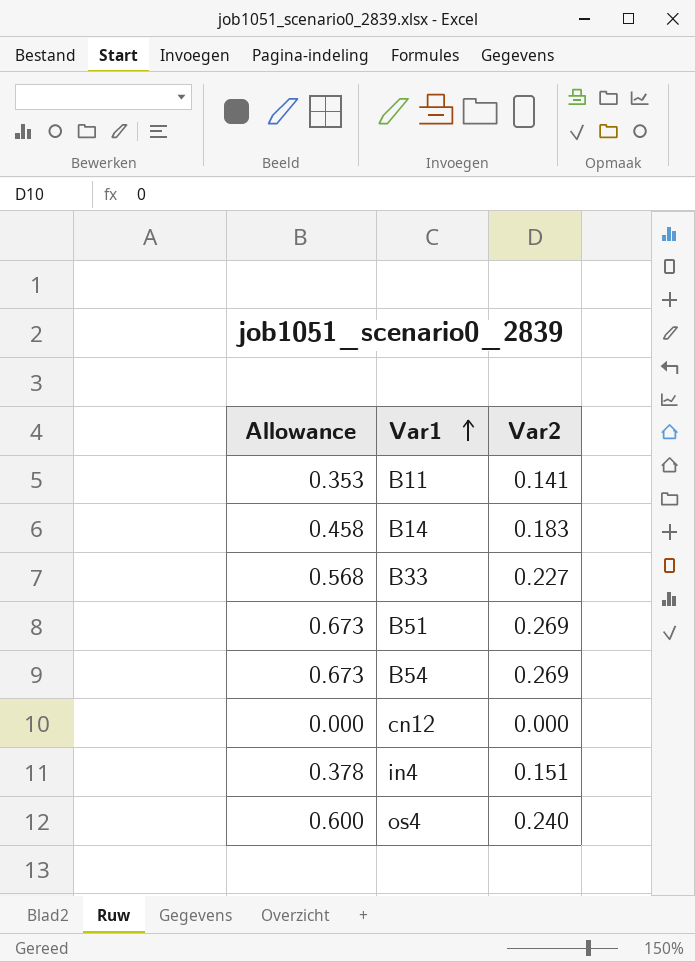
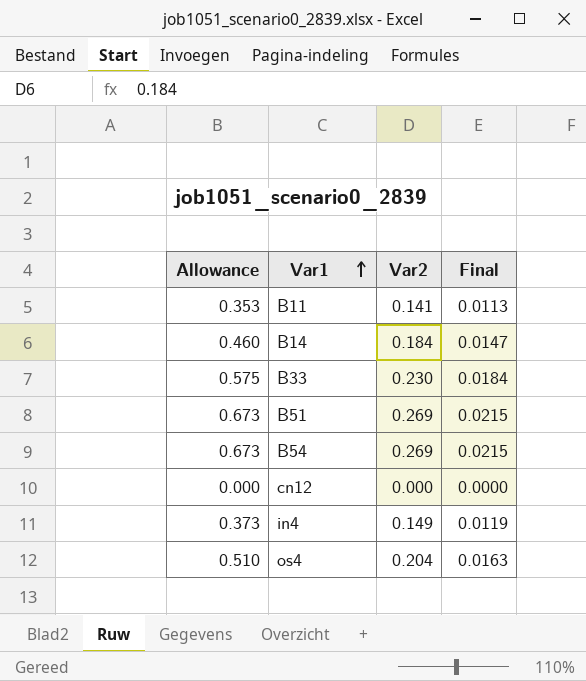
column Final | formula: none -> [Var2] * 0.08
B14 | Allowance: 0.458 -> 0.460
B14 | Var2: 0.183 -> 0.184
B33 | Allowance: 0.568 -> 0.575
B33 | Var2: 0.227 -> 0.230
in4 | Allowance: 0.378 -> 0.373
in4 | Var2: 0.151 -> 0.149
os4 | Allowance: 0.600 -> 0.510
os4 | Var2: 0.240 -> 0.204

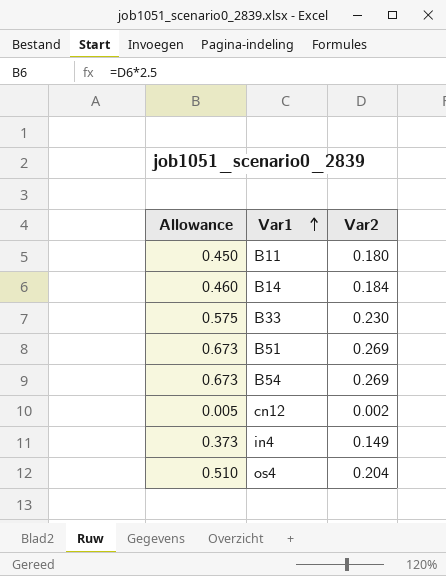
column Final | formula: [Var2] * 0.08 -> none
B11 | Allowance: 0.353 -> 0.450
B11 | Var2: 0.141 -> 0.180
cn12 | Allowance: 0.000 -> 0.005
cn12 | Var2: 0.000 -> 0.002

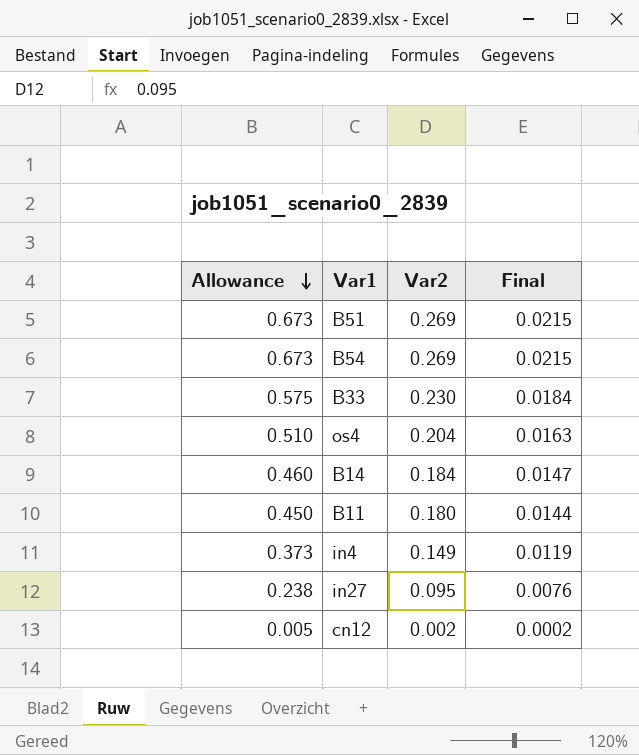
row order: Var1 ascending -> Allowance descending
column Final | formula: none -> [Var2] * 0.08
row in27: none -> 0.238 | 0.095 | 0.0076

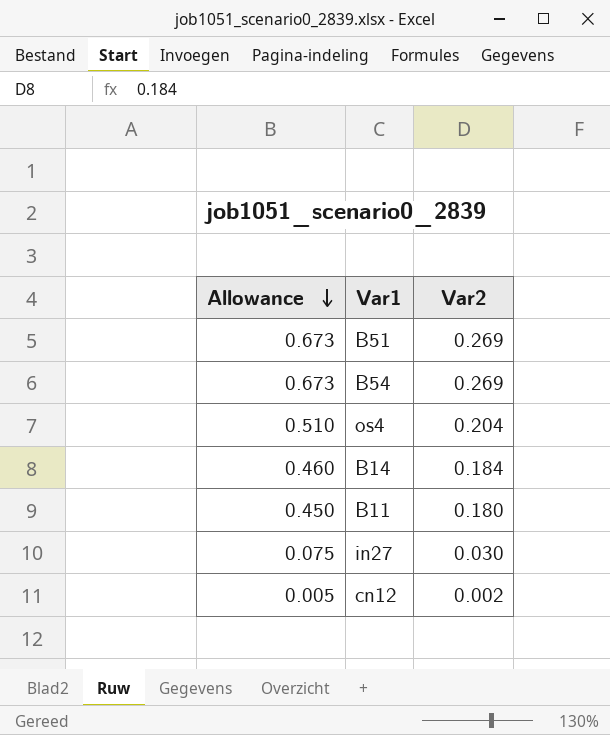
column Final | formula: [Var2] * 0.08 -> none
row B33: 0.575 | 0.230 | 0.0184 -> none
row in4: 0.373 | 0.149 | 0.0119 -> none
in27 | Allowance: 0.238 -> 0.075
in27 | Var2: 0.095 -> 0.030

